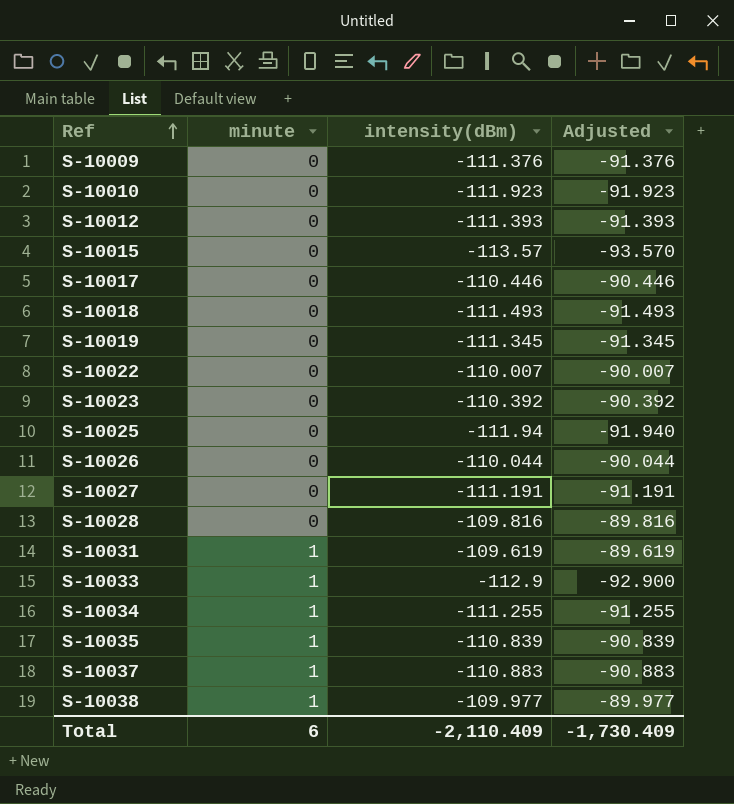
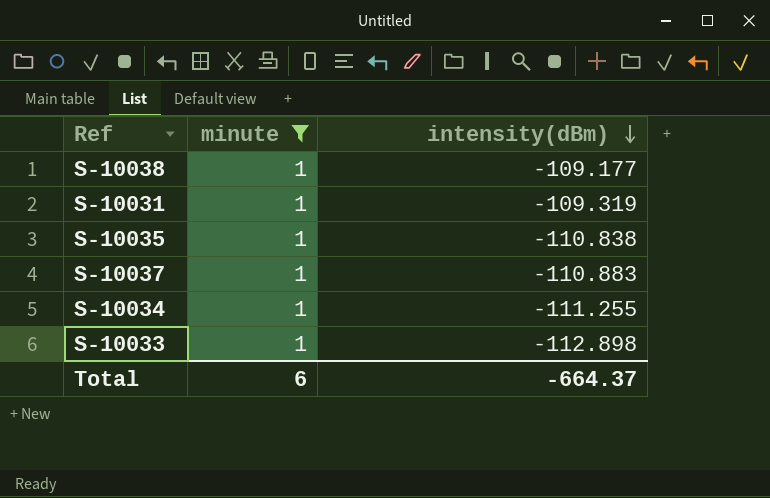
filter: none -> minute = 1
row order: Ref ascending -> intensity(dBm) descending
column Adjusted | formula: [intensity(dBm)] + 20 -> none
S-10038 | intensity(dBm): -109.977 -> -109.177
S-10031 | intensity(dBm): -109.619 -> -109.319
S-10035 | intensity(dBm): -110.839 -> -110.838
S-10033 | intensity(dBm): -112.9 -> -112.898
Total | intensity(dBm): -2,110.409 -> -664.37

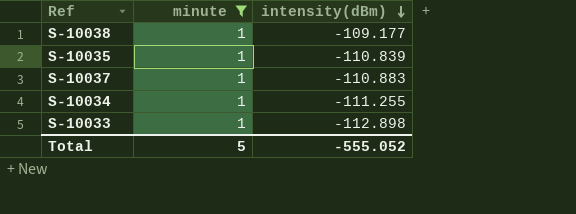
row S-10031: 1 | -109.319 -> none
S-10035 | intensity(dBm): -110.838 -> -110.839
Total | minute: 6 -> 5
Total | intensity(dBm): -664.37 -> -555.052

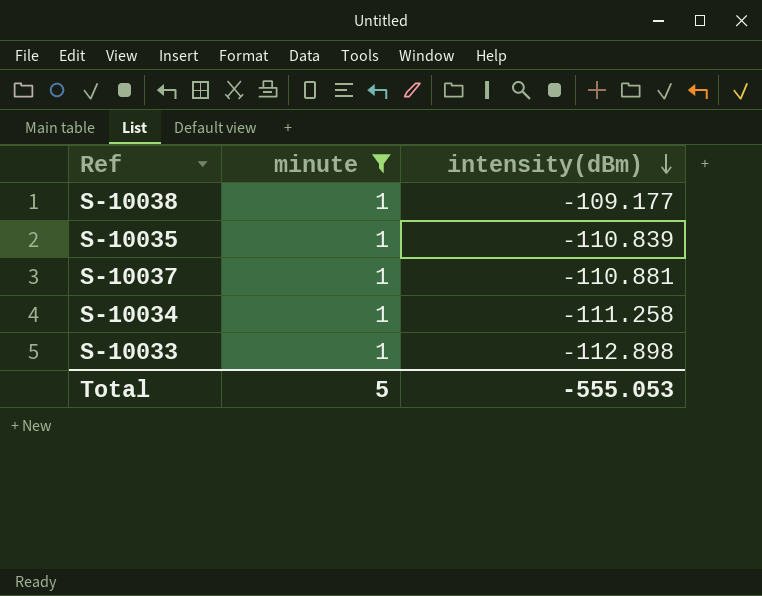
S-10037 | intensity(dBm): -110.883 -> -110.881
S-10034 | intensity(dBm): -111.255 -> -111.258
Total | intensity(dBm): -555.052 -> -555.053

